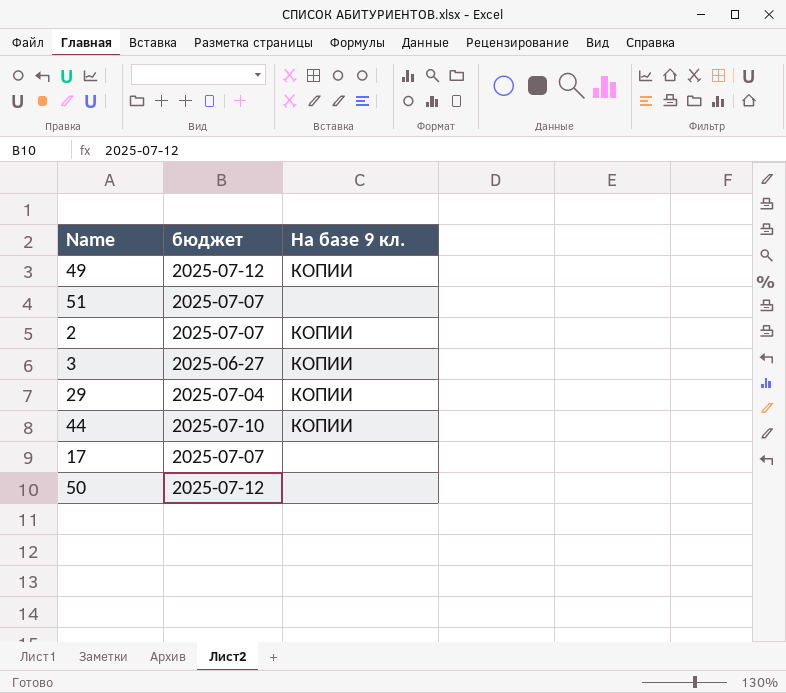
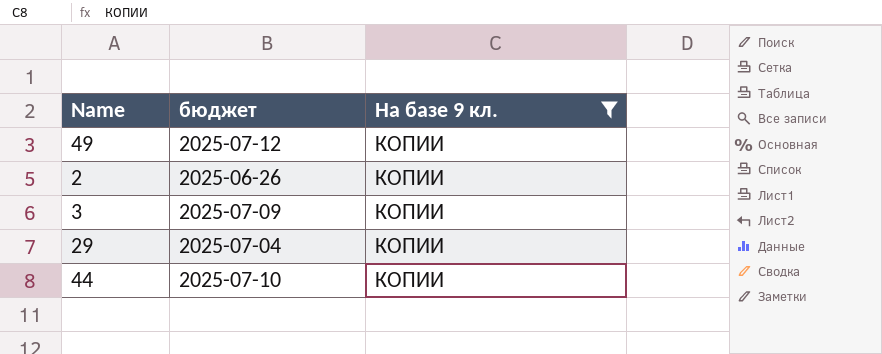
filter: none -> На базе 9 кл. = КОПИИ
2 | бюджет: 2025-07-07 -> 2025-06-26
3 | бюджет: 2025-06-27 -> 2025-07-09

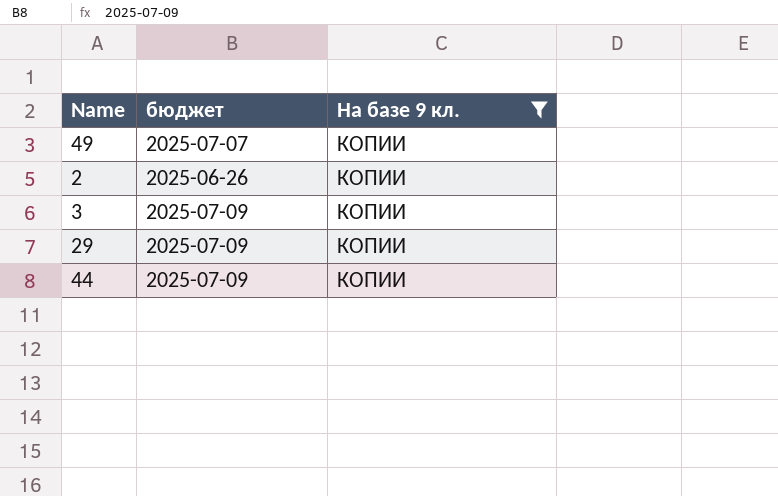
49 | бюджет: 2025-07-12 -> 2025-07-07
29 | бюджет: 2025-07-04 -> 2025-07-09
44 | бюджет: 2025-07-10 -> 2025-07-09

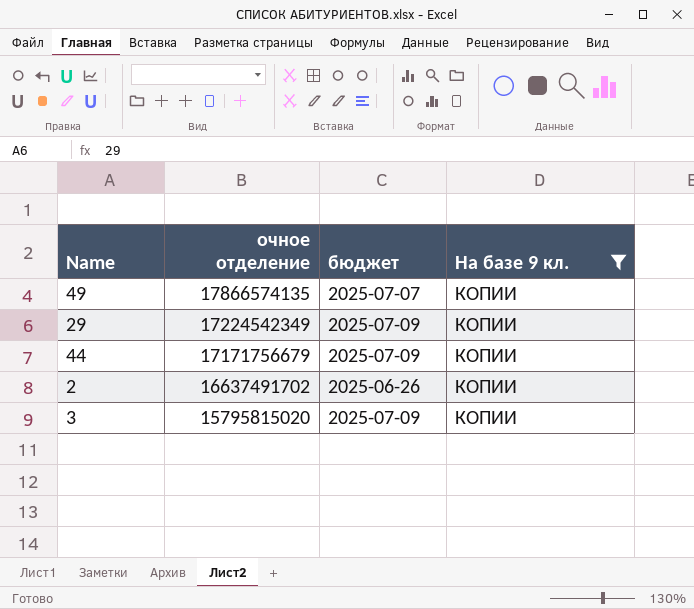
row order: none -> очное отделение descending
column очное отделение | position: none -> 2

